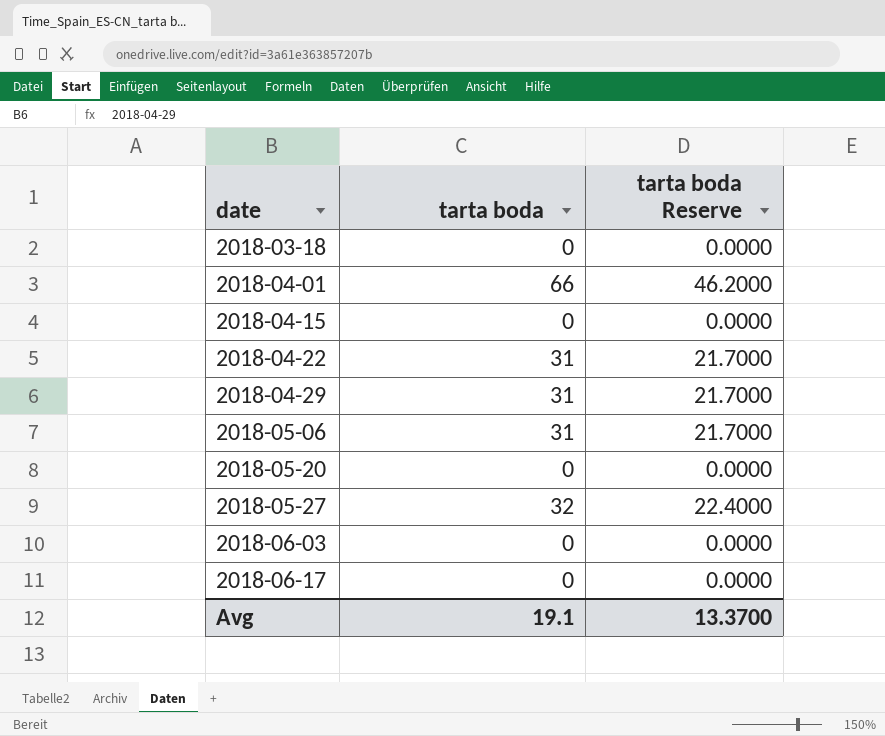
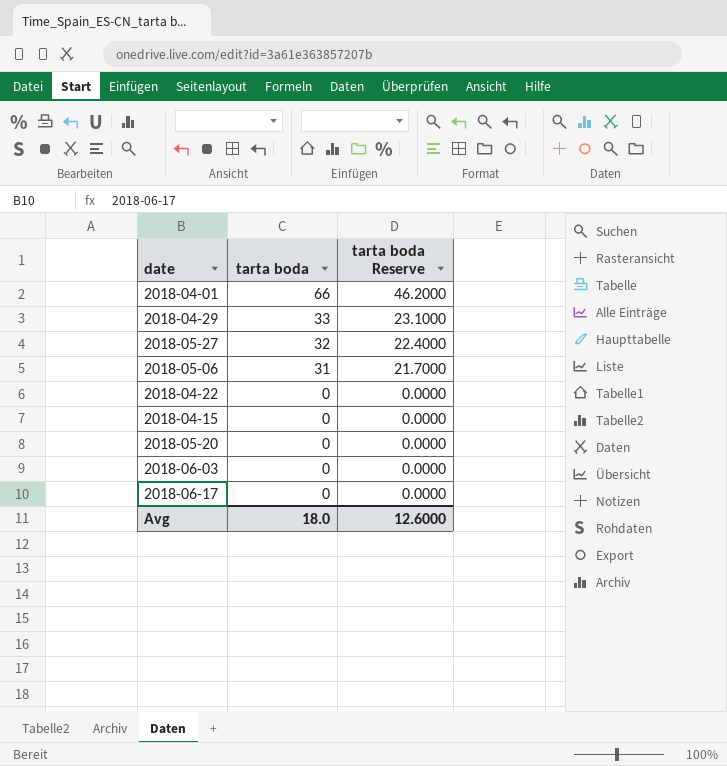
row order: date ascending -> tarta boda descending
row 2018-03-18: 0 | 0.0000 -> none
2018-04-29 | tarta boda: 31 -> 33
2018-04-29 | tarta boda Reserve: 21.7000 -> 23.1000
2018-04-22 | tarta boda: 31 -> 0
2018-04-22 | tarta boda Reserve: 21.7000 -> 0.0000
Avg | tarta boda: 19.1 -> 18.0
Avg | tarta boda Reserve: 13.3700 -> 12.6000

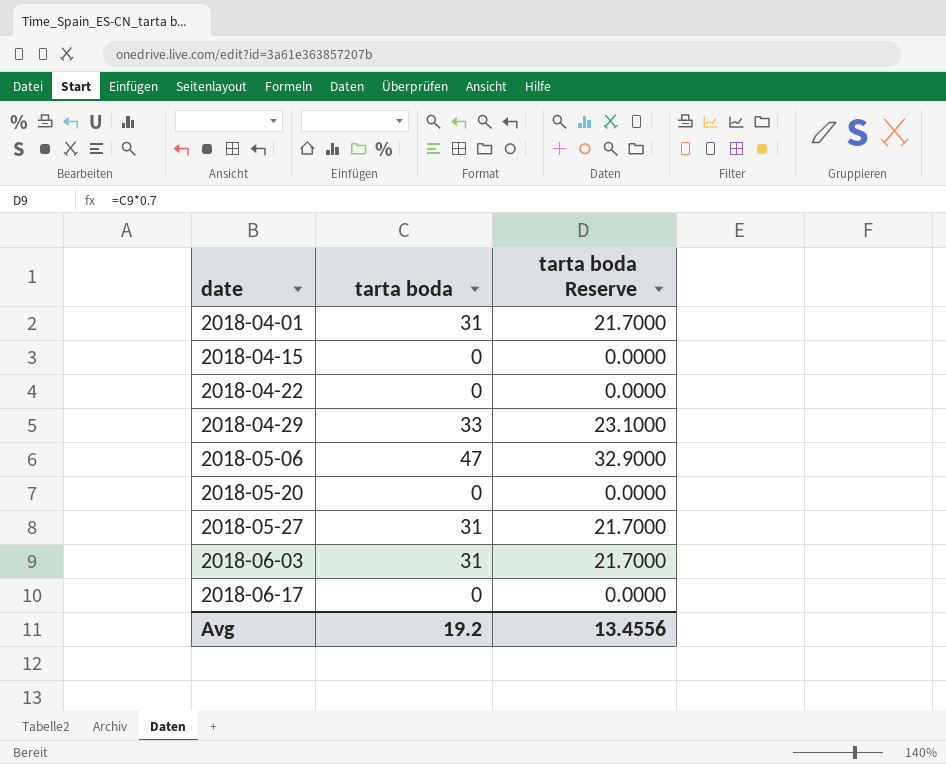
row order: tarta boda descending -> date ascending
2018-04-01 | tarta boda: 66 -> 31
2018-04-01 | tarta boda Reserve: 46.2000 -> 21.7000
2018-05-06 | tarta boda: 31 -> 47
2018-05-06 | tarta boda Reserve: 21.7000 -> 32.9000
2018-05-27 | tarta boda: 32 -> 31
2018-05-27 | tarta boda Reserve: 22.4000 -> 21.7000
2018-06-03 | tarta boda: 0 -> 31
2018-06-03 | tarta boda Reserve: 0.0000 -> 21.7000
Avg | tarta boda: 18.0 -> 19.2
Avg | tarta boda Reserve: 12.6000 -> 13.4556

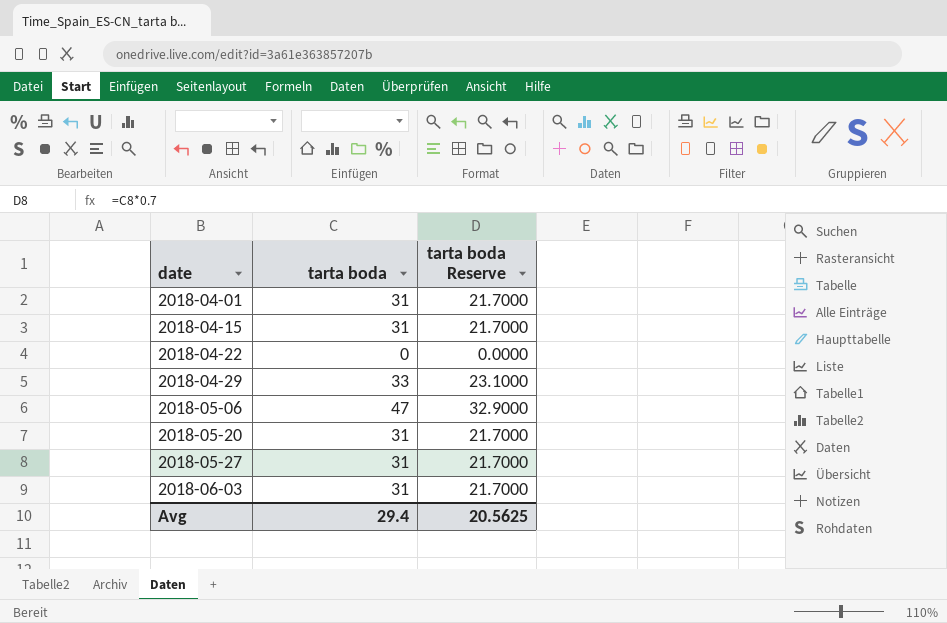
row 2018-06-17: 0 | 0.0000 -> none
2018-04-15 | tarta boda: 0 -> 31
2018-04-15 | tarta boda Reserve: 0.0000 -> 21.7000
2018-05-20 | tarta boda: 0 -> 31
2018-05-20 | tarta boda Reserve: 0.0000 -> 21.7000
Avg | tarta boda: 19.2 -> 29.4
Avg | tarta boda Reserve: 13.4556 -> 20.5625

